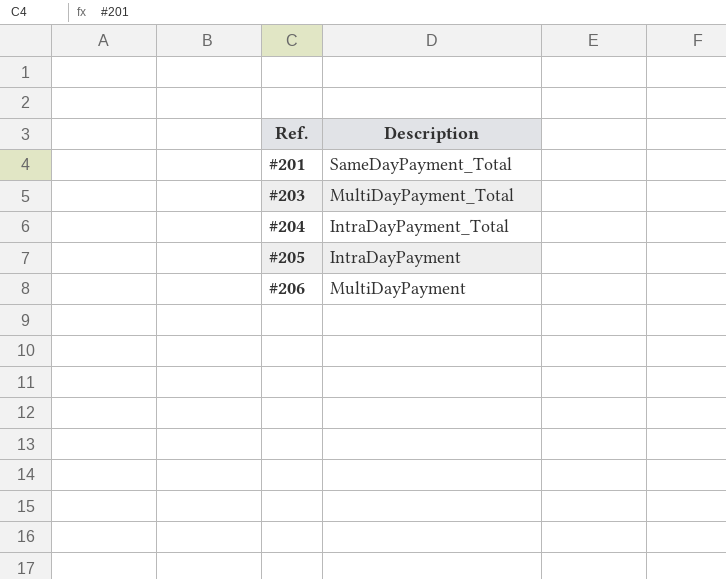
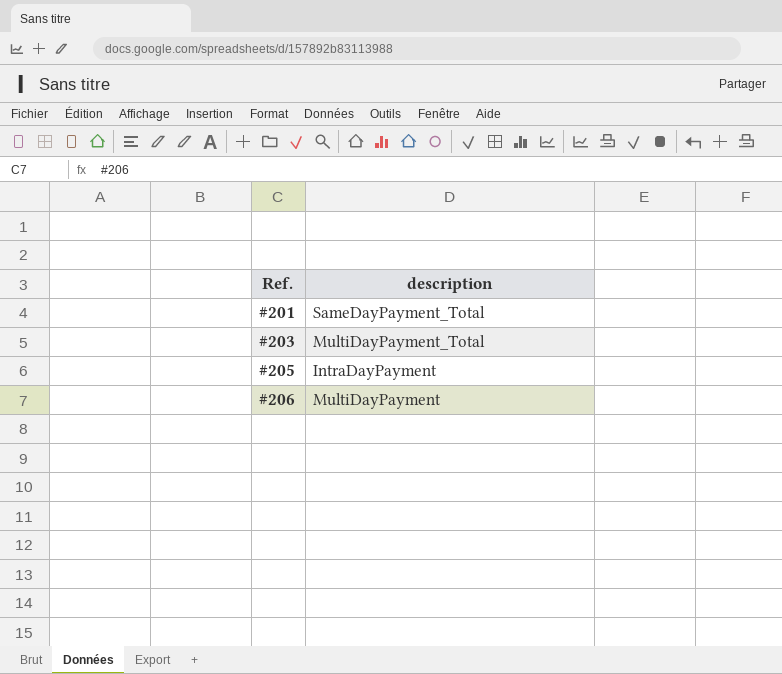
column name: Description -> description
row #204: IntraDayPayment_Total -> none

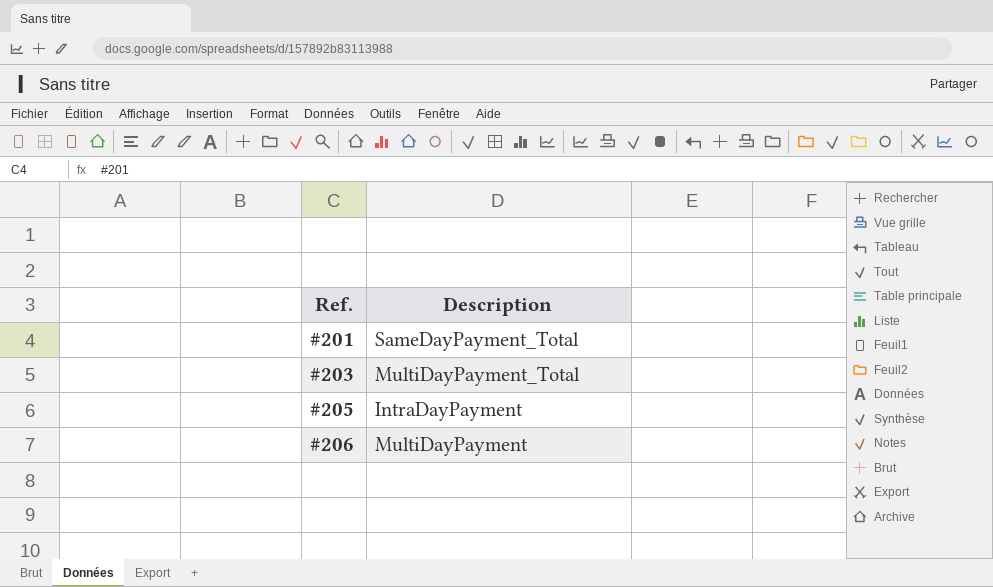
column name: description -> Description

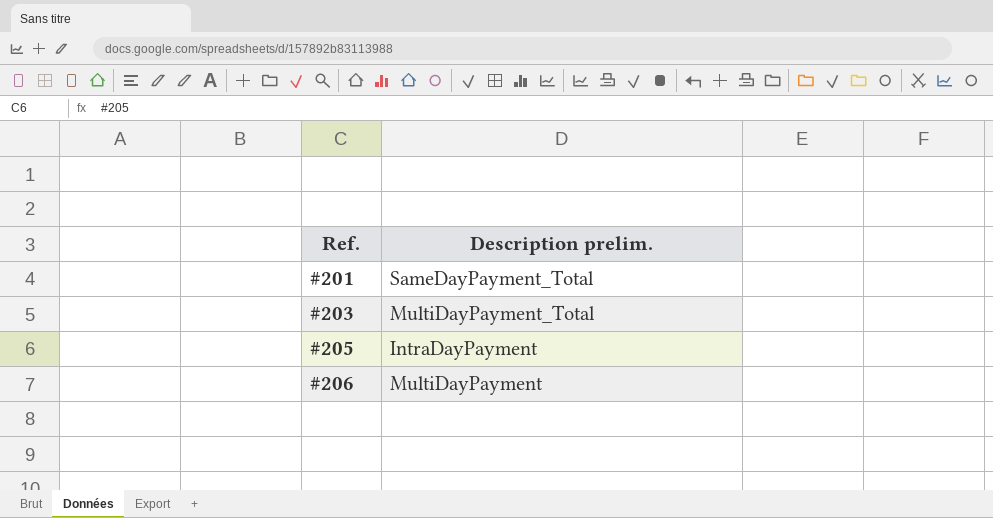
column name: Description -> Description prelim.

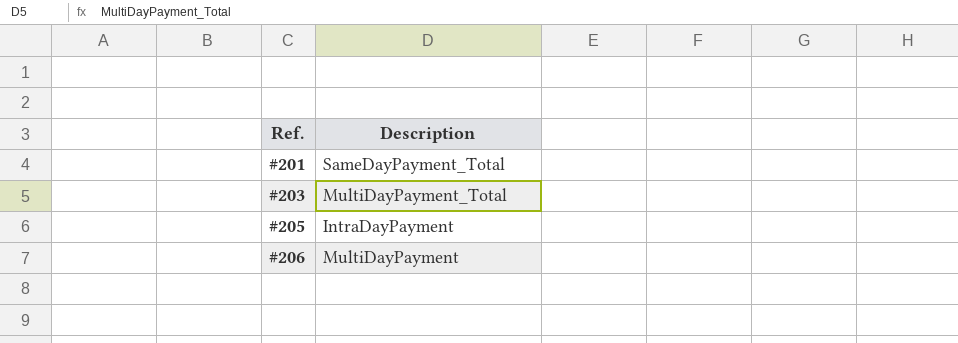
column name: Description prelim. -> Description

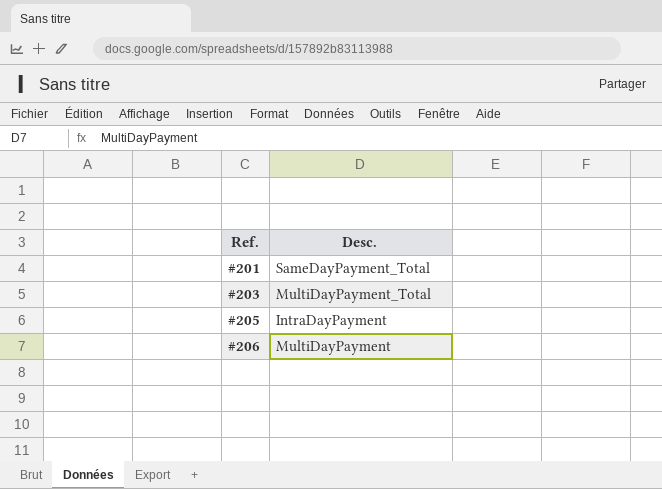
column name: Description -> Desc.

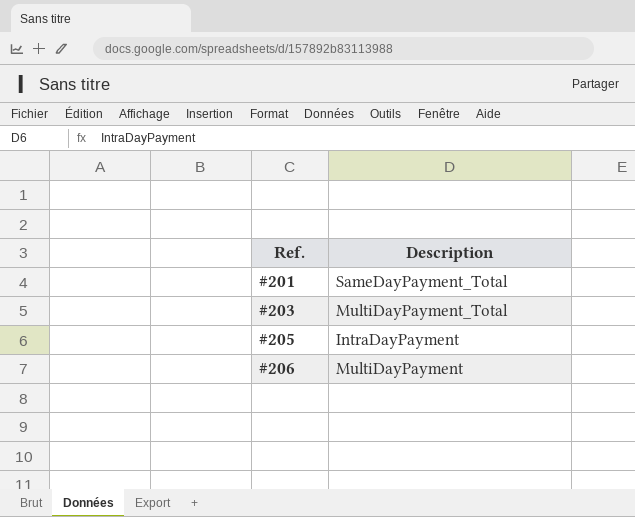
column name: Desc. -> Description

